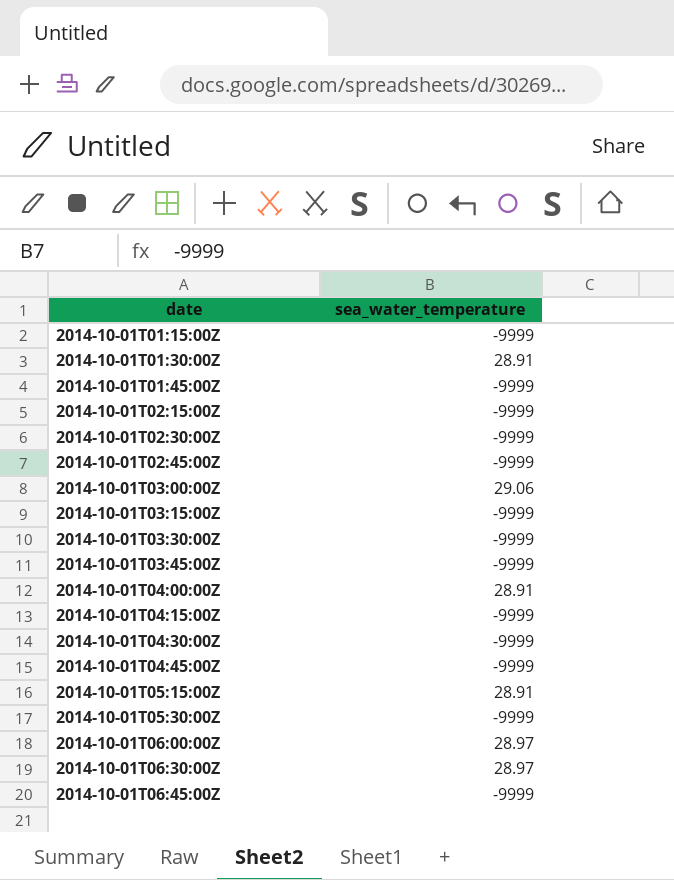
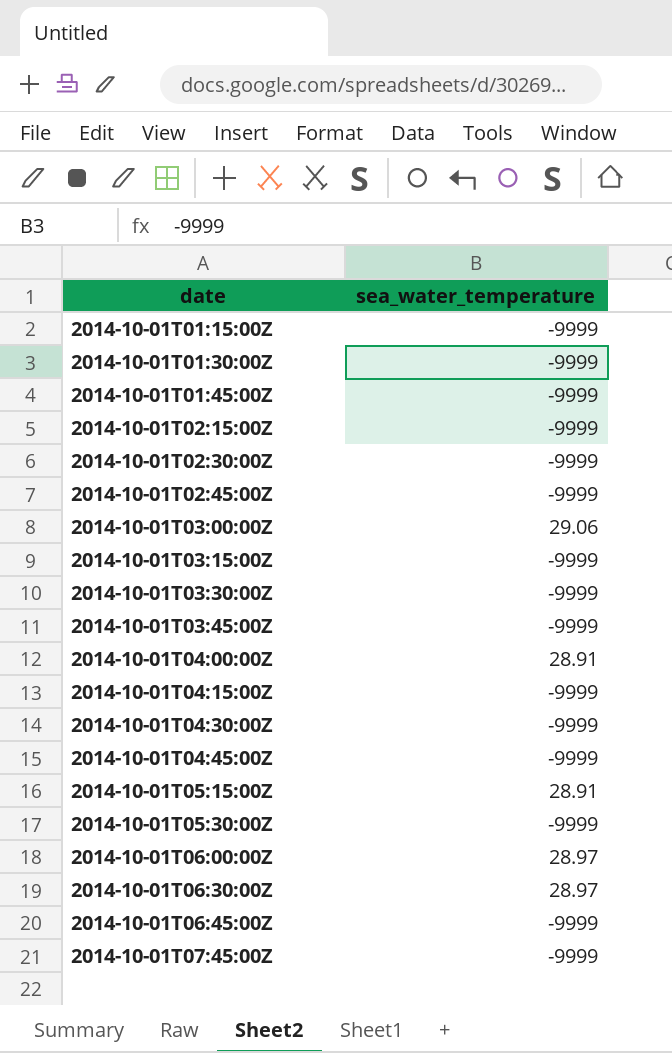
2014-10-01T01:30:00Z | sea_water_temperature: 28.91 -> -9999
row 2014-10-01T07:45:00Z: none -> -9999

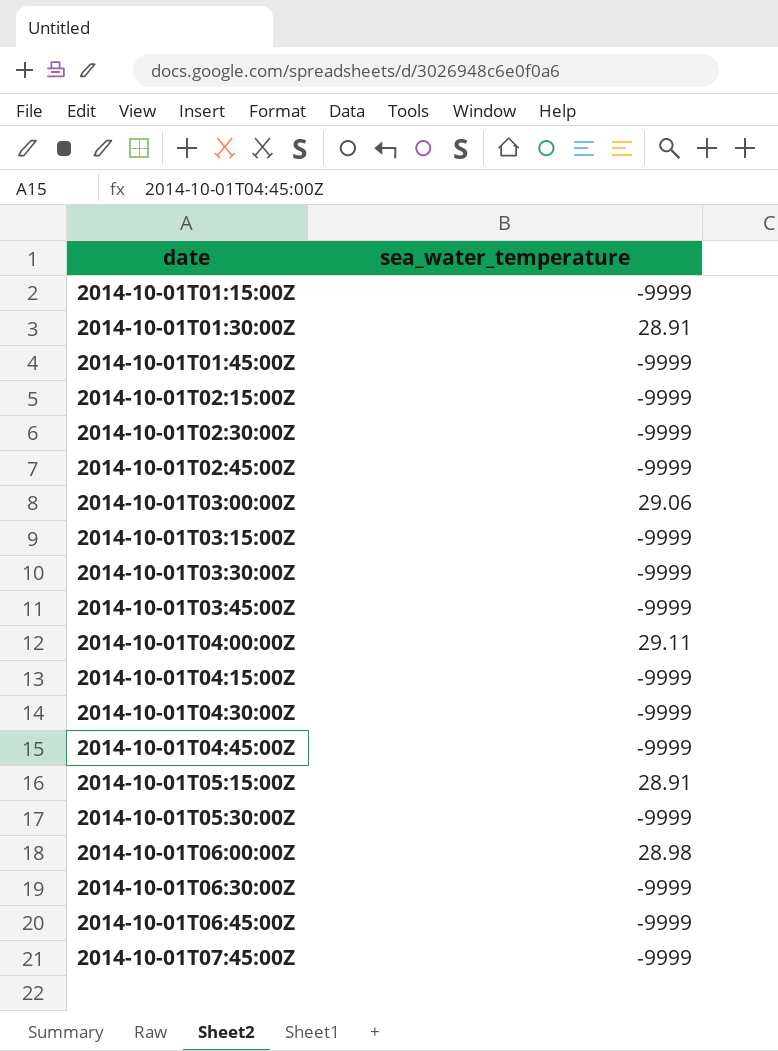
2014-10-01T01:30:00Z | sea_water_temperature: -9999 -> 28.91
2014-10-01T04:00:00Z | sea_water_temperature: 28.91 -> 29.11
2014-10-01T06:00:00Z | sea_water_temperature: 28.97 -> 28.98
2014-10-01T06:30:00Z | sea_water_temperature: 28.97 -> -9999

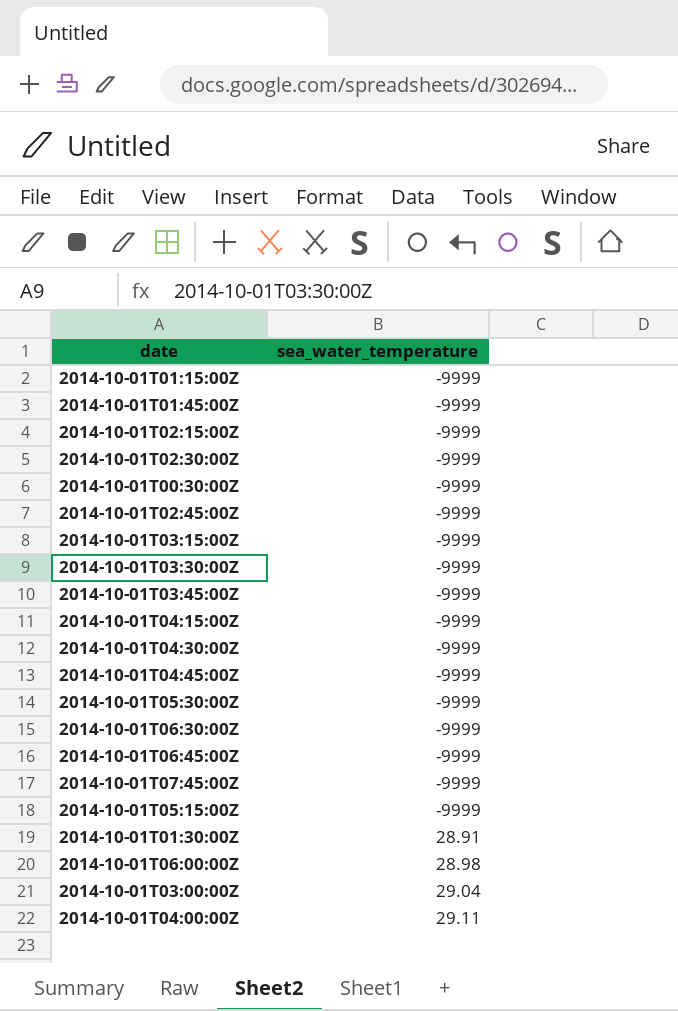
row order: date ascending -> sea_water_temperature ascending
row 2014-10-01T00:30:00Z: none -> -9999
2014-10-01T05:15:00Z | sea_water_temperature: 28.91 -> -9999
2014-10-01T03:00:00Z | sea_water_temperature: 29.06 -> 29.04

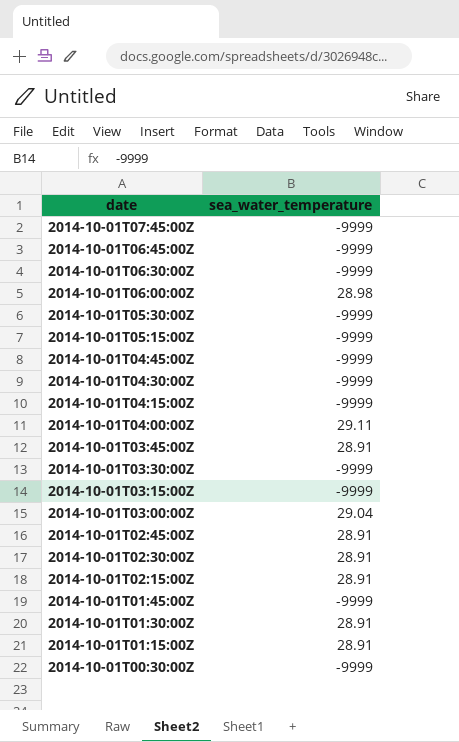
row order: sea_water_temperature ascending -> date descending
2014-10-01T03:45:00Z | sea_water_temperature: -9999 -> 28.91
2014-10-01T02:45:00Z | sea_water_temperature: -9999 -> 28.91
2014-10-01T02:30:00Z | sea_water_temperature: -9999 -> 28.91
2014-10-01T02:15:00Z | sea_water_temperature: -9999 -> 28.91
2014-10-01T01:15:00Z | sea_water_temperature: -9999 -> 28.91

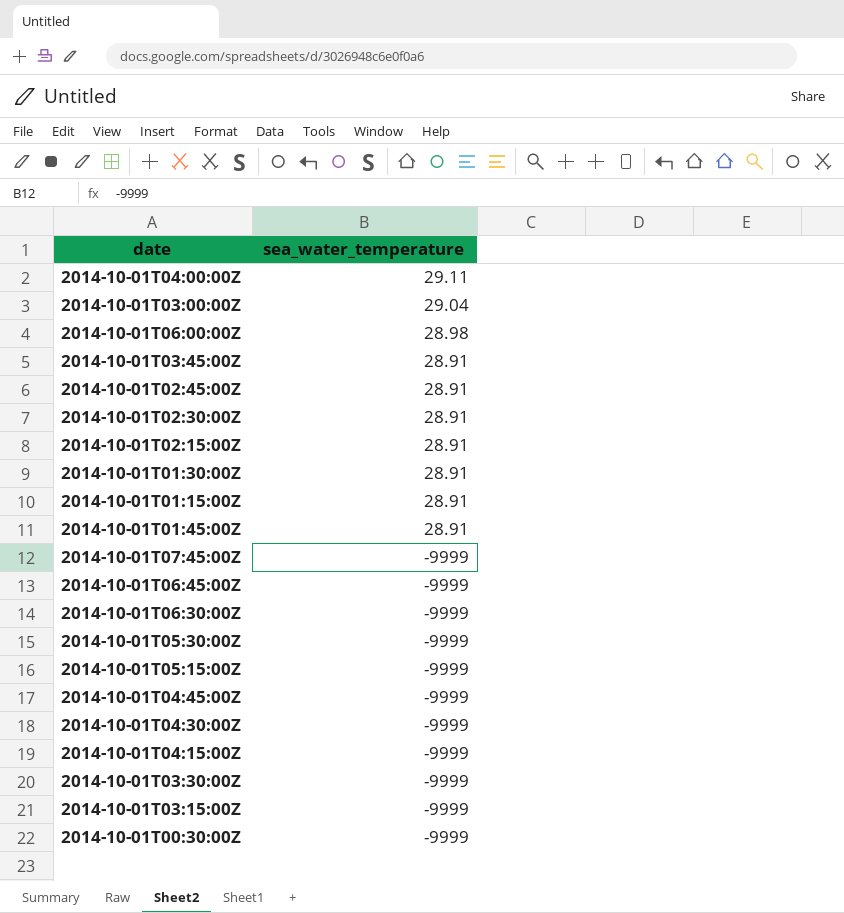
row order: date descending -> sea_water_temperature descending
2014-10-01T01:45:00Z | sea_water_temperature: -9999 -> 28.91

